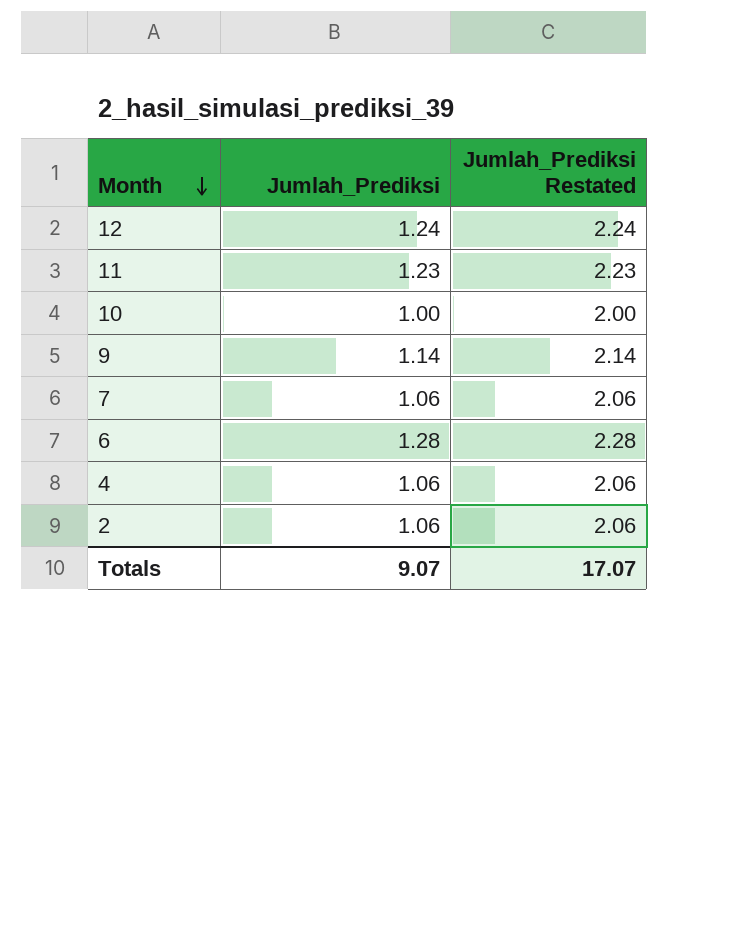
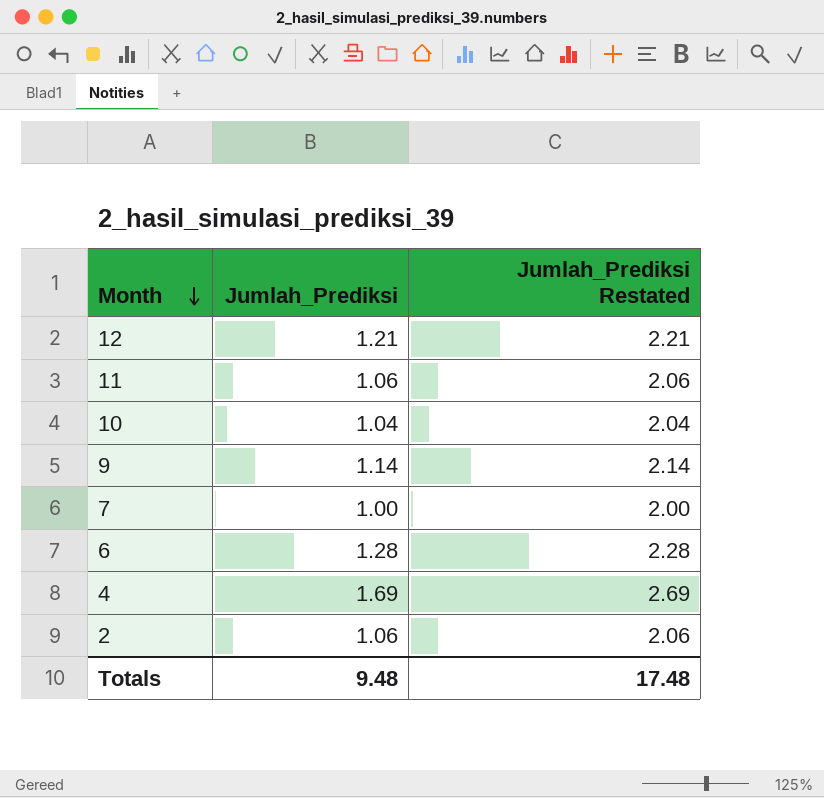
12 | Jumlah_Prediksi: 1.24 -> 1.21
12 | Jumlah_Prediksi Restated: 2.24 -> 2.21
11 | Jumlah_Prediksi: 1.23 -> 1.06
11 | Jumlah_Prediksi Restated: 2.23 -> 2.06
10 | Jumlah_Prediksi: 1.00 -> 1.04
10 | Jumlah_Prediksi Restated: 2.00 -> 2.04
7 | Jumlah_Prediksi: 1.06 -> 1.00
7 | Jumlah_Prediksi Restated: 2.06 -> 2.00
4 | Jumlah_Prediksi: 1.06 -> 1.69
4 | Jumlah_Prediksi Restated: 2.06 -> 2.69
Totals | Jumlah_Prediksi: 9.07 -> 9.48
Totals | Jumlah_Prediksi Restated: 17.07 -> 17.48

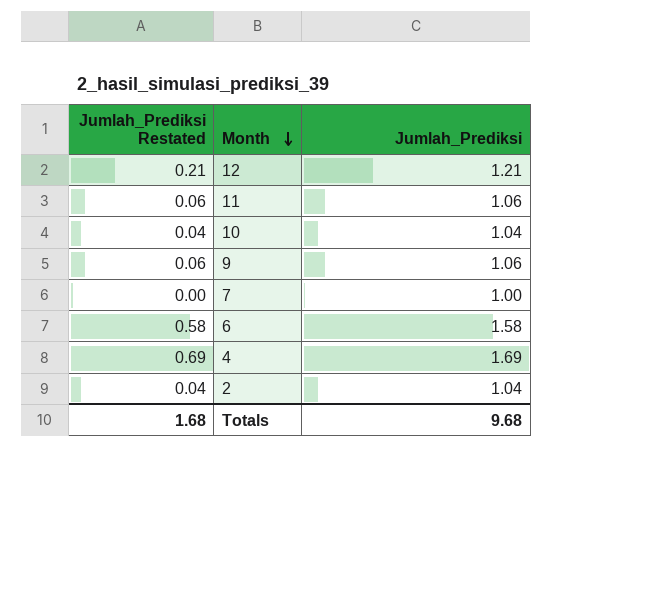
column Jumlah_Prediksi Restated | formula: [Jumlah_Prediksi] + 1 -> [Jumlah_Prediksi] - 1
column Jumlah_Prediksi Restated | position: 3 -> 1
9 | Jumlah_Prediksi: 1.14 -> 1.06
6 | Jumlah_Prediksi: 1.28 -> 1.58
2 | Jumlah_Prediksi: 1.06 -> 1.04
Totals | Jumlah_Prediksi Restated: 17.48 -> 1.68
Totals | Jumlah_Prediksi: 9.48 -> 9.68

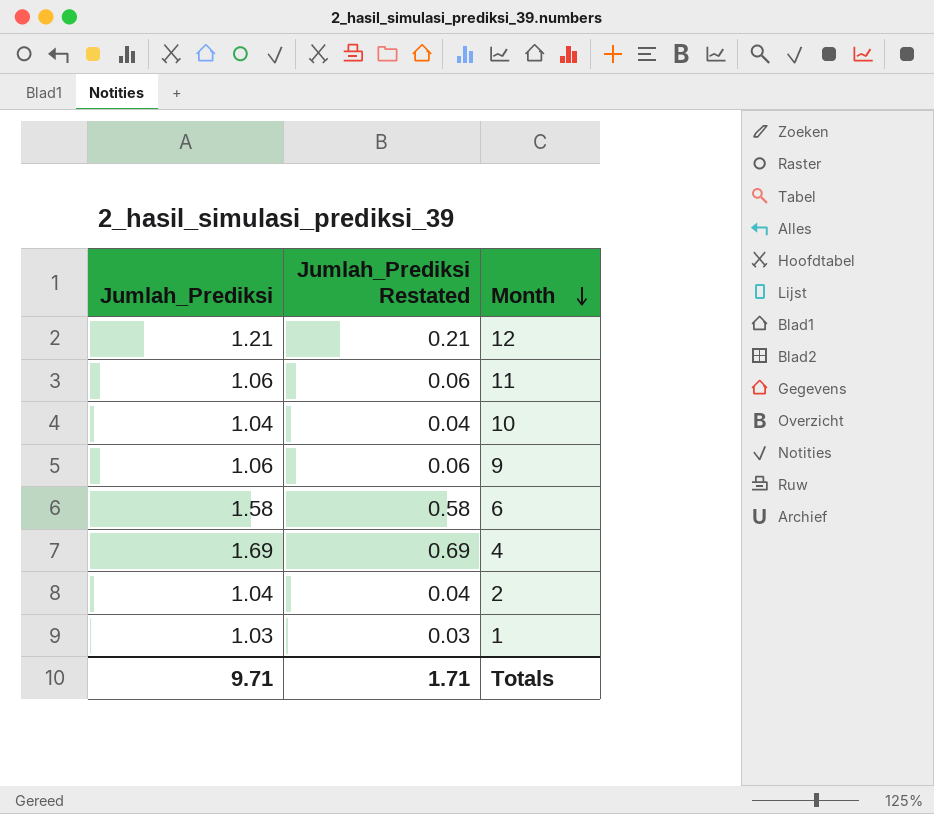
column Jumlah_Prediksi | position: 3 -> 1
row 7: 0.00 | 1.00 -> none
row 1: none -> 1.03 | 0.03
Totals | Jumlah_Prediksi: 9.68 -> 9.71
Totals | Jumlah_Prediksi Restated: 1.68 -> 1.71

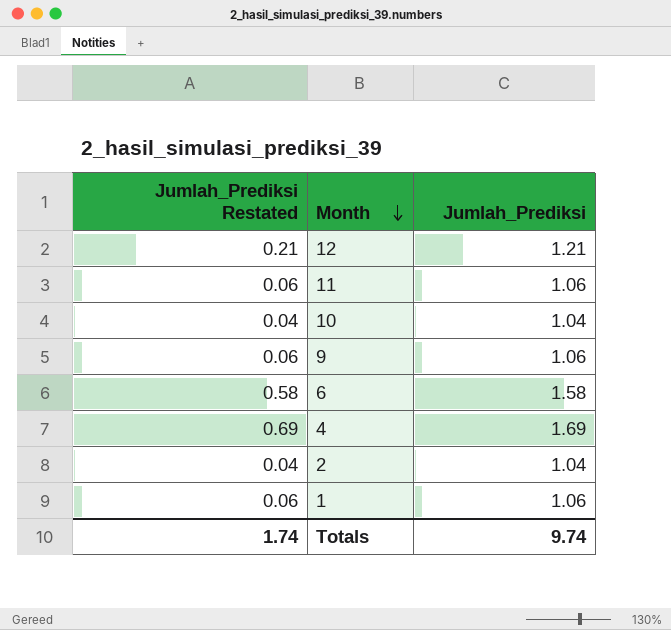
column Jumlah_Prediksi | position: 1 -> 3
1 | Jumlah_Prediksi Restated: 0.03 -> 0.06
1 | Jumlah_Prediksi: 1.03 -> 1.06
Totals | Jumlah_Prediksi Restated: 1.71 -> 1.74
Totals | Jumlah_Prediksi: 9.71 -> 9.74

